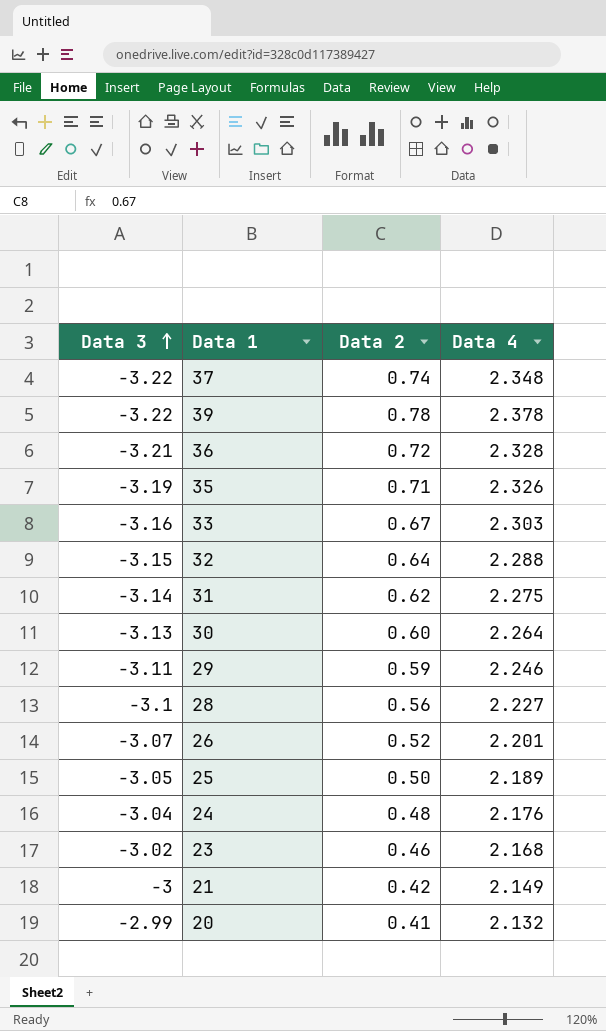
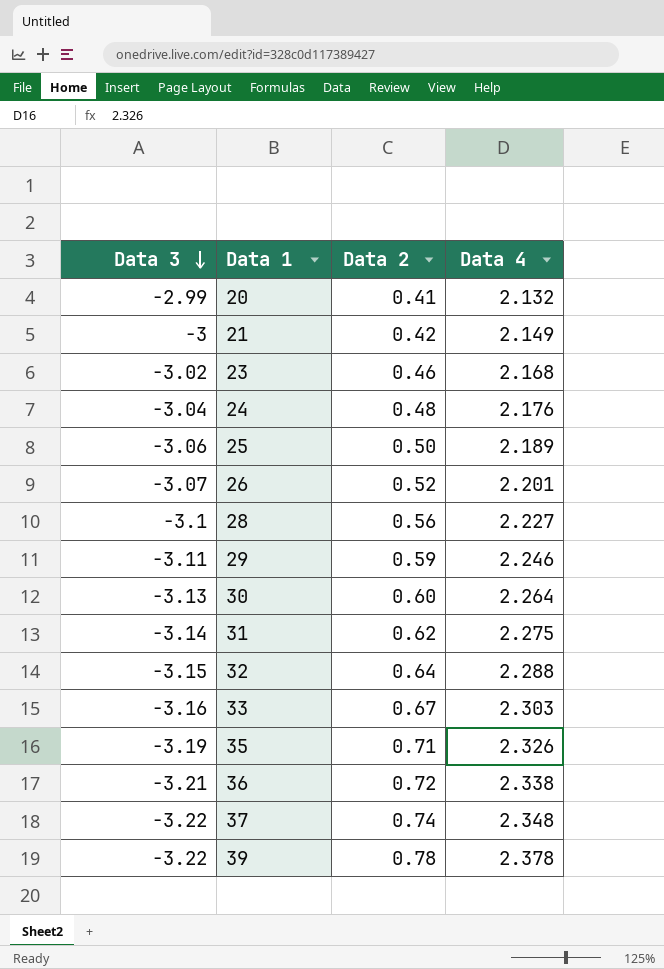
row order: Data 3 ascending -> Data 3 descending
25 | Data 3: -3.05 -> -3.06
36 | Data 4: 2.328 -> 2.338

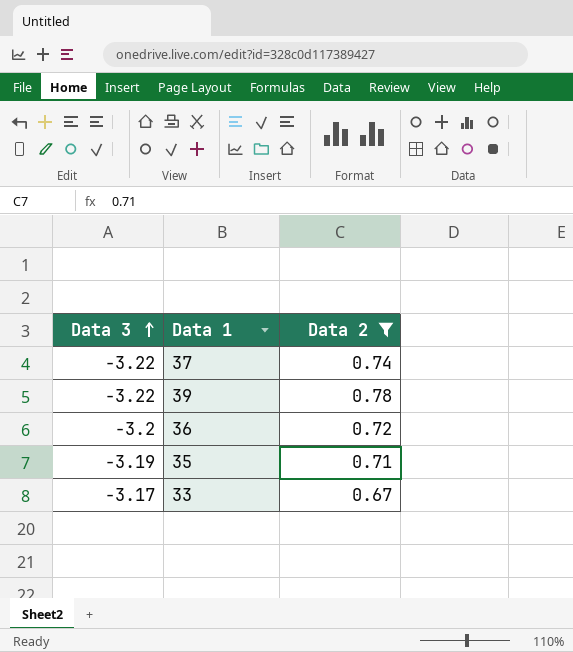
filter: none -> Data 2 >= 0.67
row order: Data 3 descending -> Data 3 ascending
column Data 4 | position: 4 -> none
36 | Data 3: -3.21 -> -3.2
33 | Data 3: -3.16 -> -3.17

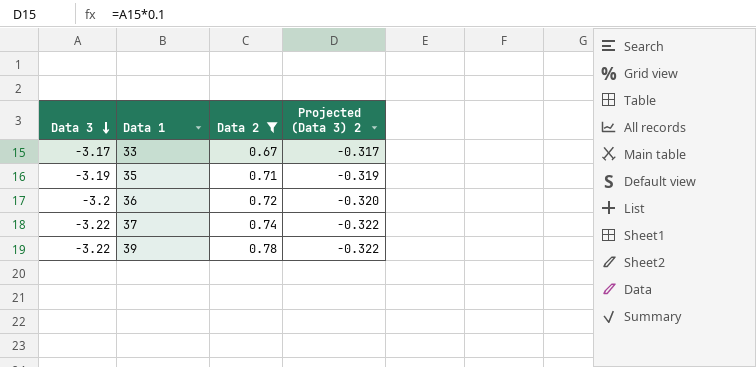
row order: Data 3 ascending -> Data 3 descending
column Projected (Data 3) 2 | formula: none -> [Data 3] * 0.1

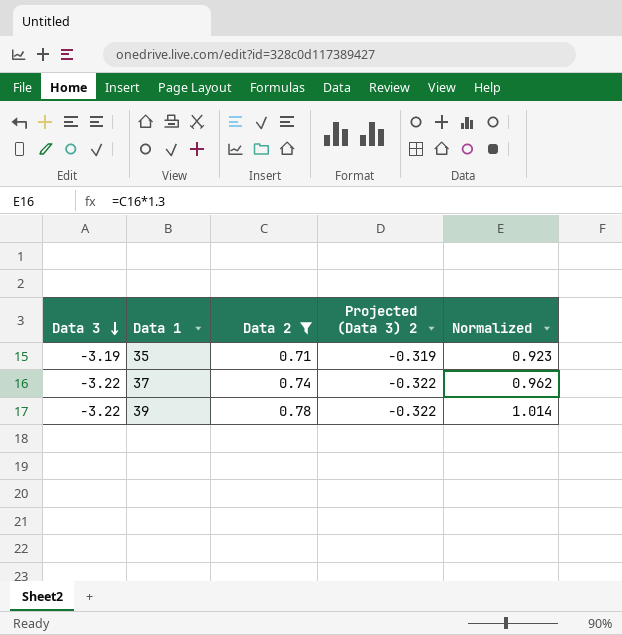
column Normalized | formula: none -> [Data 2] * 1.3
row 33: -3.17 | 0.67 | -0.317 -> none
row 36: -3.2 | 0.72 | -0.320 -> none

